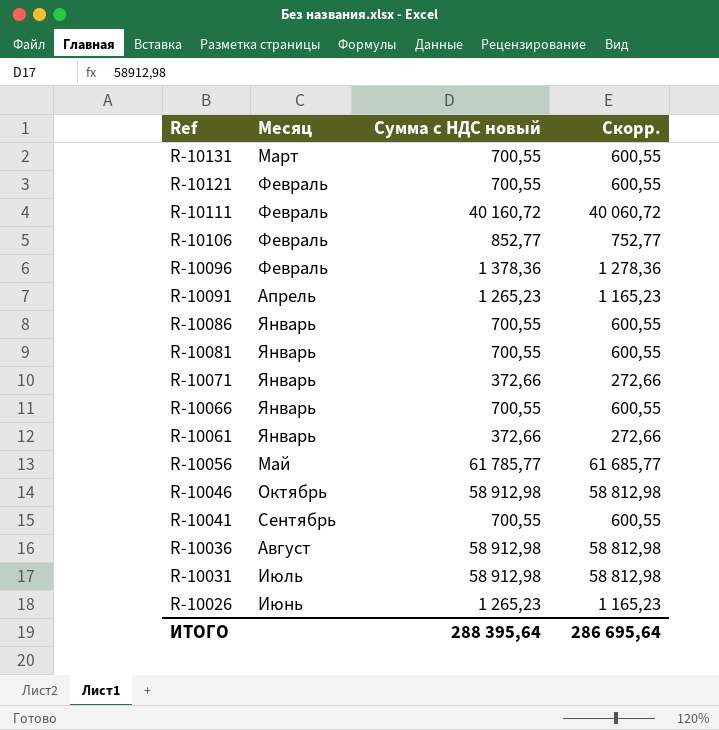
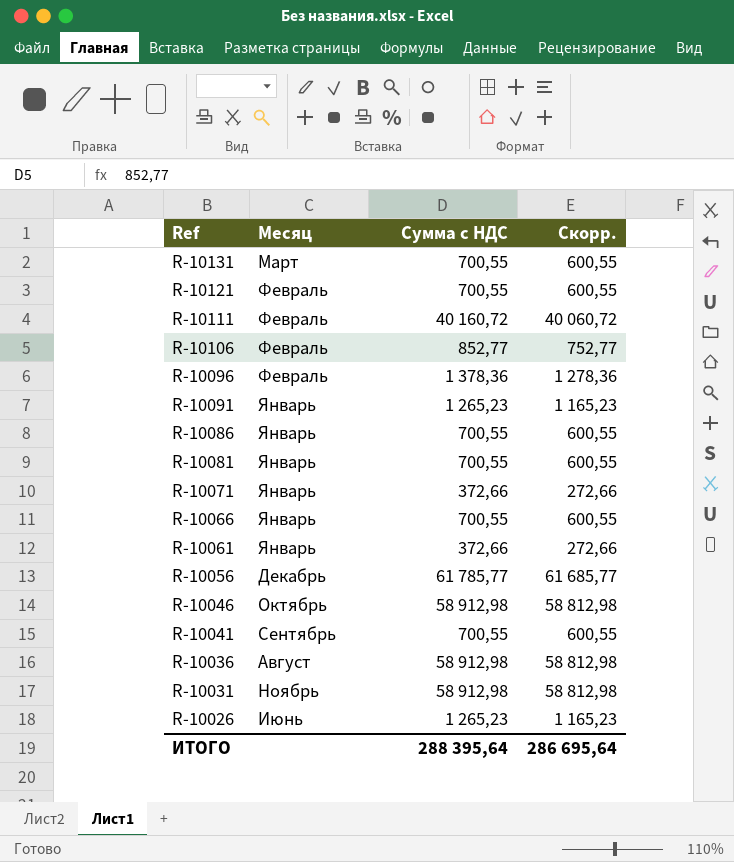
column name: Сумма с НДС новый -> Сумма с НДС
R-10091 | Месяц: Апрель -> Январь
R-10056 | Месяц: Май -> Декабрь
R-10031 | Месяц: Июль -> Ноябрь

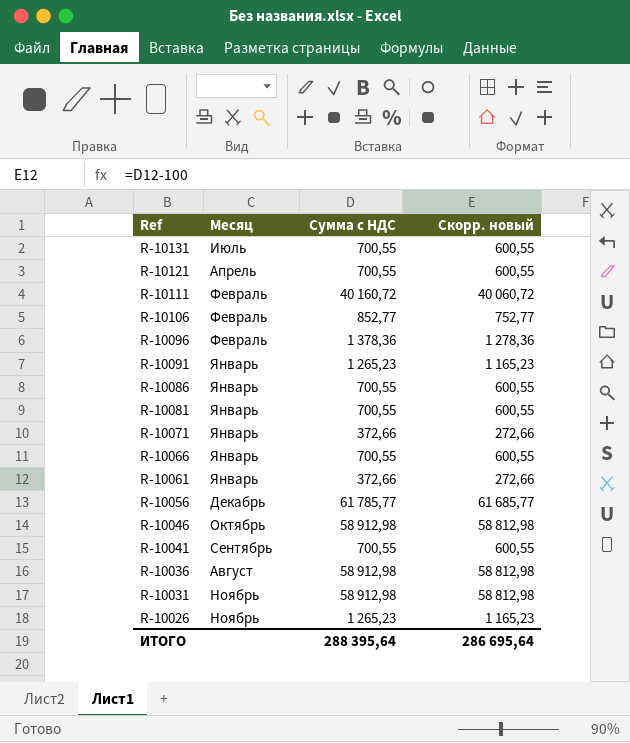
column name: Скорр. -> Скорр. новый
R-10131 | Месяц: Март -> Июль
R-10121 | Месяц: Февраль -> Апрель
R-10026 | Месяц: Июнь -> Ноябрь

